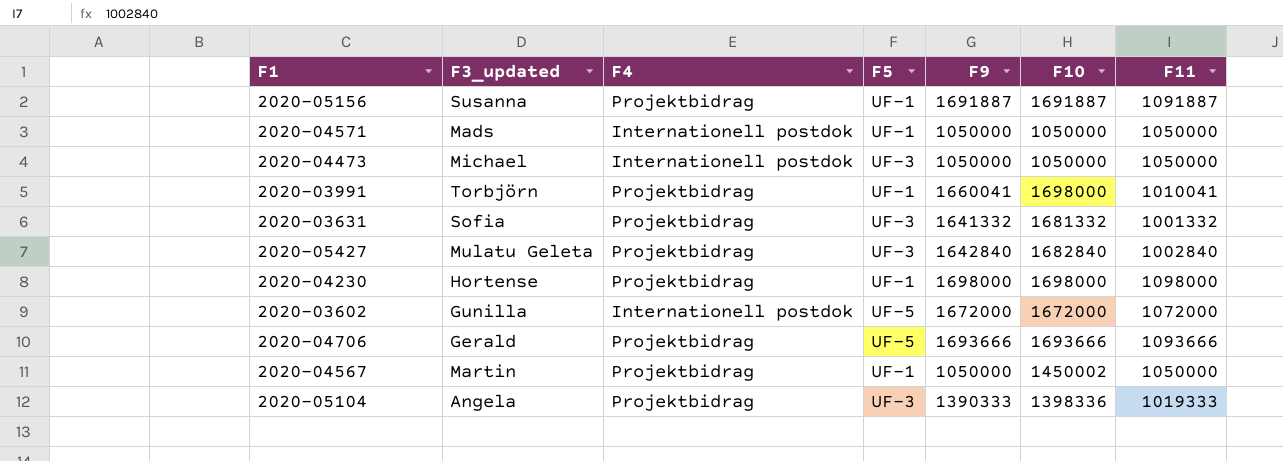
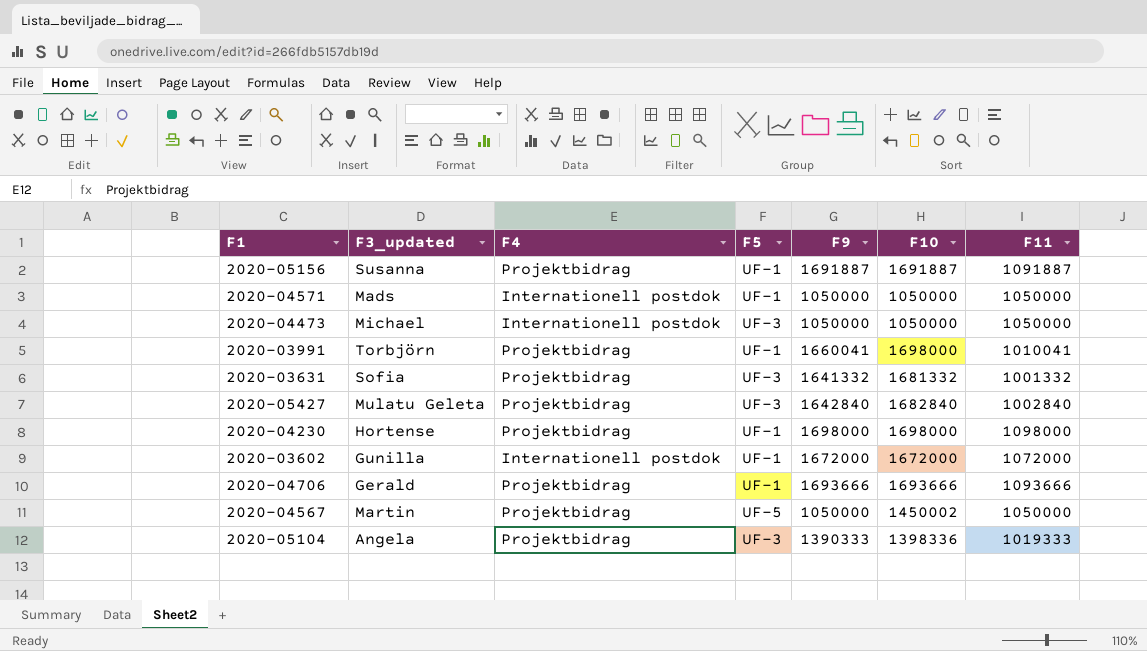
2020-03602 | F5: UF-5 -> UF-1
2020-04706 | F5: UF-5 -> UF-1
2020-04567 | F5: UF-1 -> UF-5

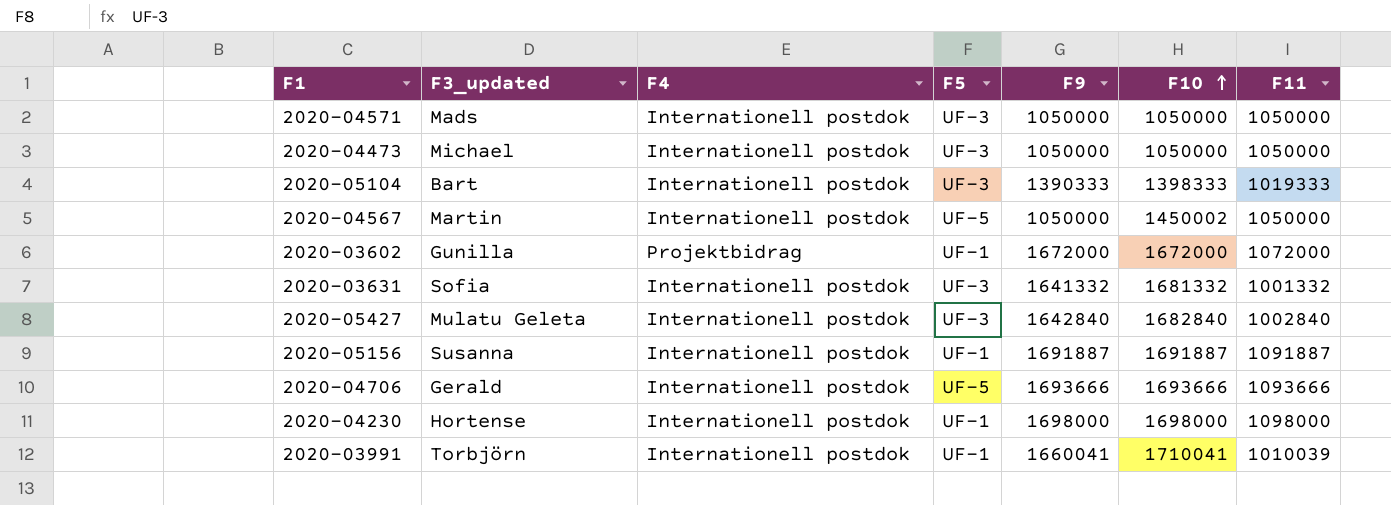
row order: none -> F10 ascending
2020-04571 | F5: UF-1 -> UF-3
2020-05104 | F3_updated: Angela -> Bart
2020-05104 | F4: Projektbidrag -> Internationell postdok
2020-05104 | F10: 1398336 -> 1398333
2020-04567 | F4: Projektbidrag -> Internationell postdok
2020-03602 | F4: Internationell postdok -> Projektbidrag
2020-03631 | F4: Projektbidrag -> Internationell postdok
2020-05427 | F4: Projektbidrag -> Internationell postdok
2020-05156 | F4: Projektbidrag -> Internationell postdok
2020-04706 | F4: Projektbidrag -> Internationell postdok
2020-04706 | F5: UF-1 -> UF-5
2020-04230 | F4: Projektbidrag -> Internationell postdok
2020-03991 | F4: Projektbidrag -> Internationell postdok
2020-03991 | F10: 1698000 -> 1710041
2020-03991 | F11: 1010041 -> 1010039

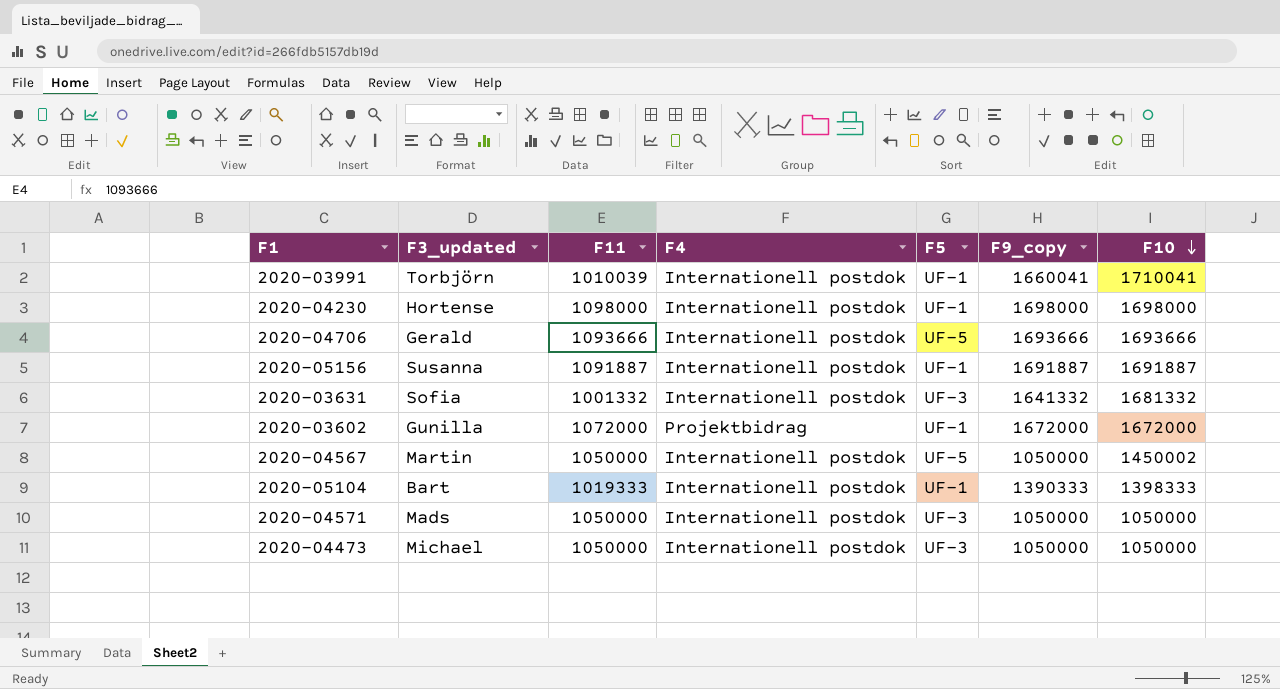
row order: F10 ascending -> F10 descending
column F11 | position: 7 -> 3
column name: F9 -> F9_copy
row 2020-05427: Mulatu Geleta | Internationell postdok | UF-3 | 1642840 | 1682840 | 1002840 -> none
2020-05104 | F5: UF-3 -> UF-1

